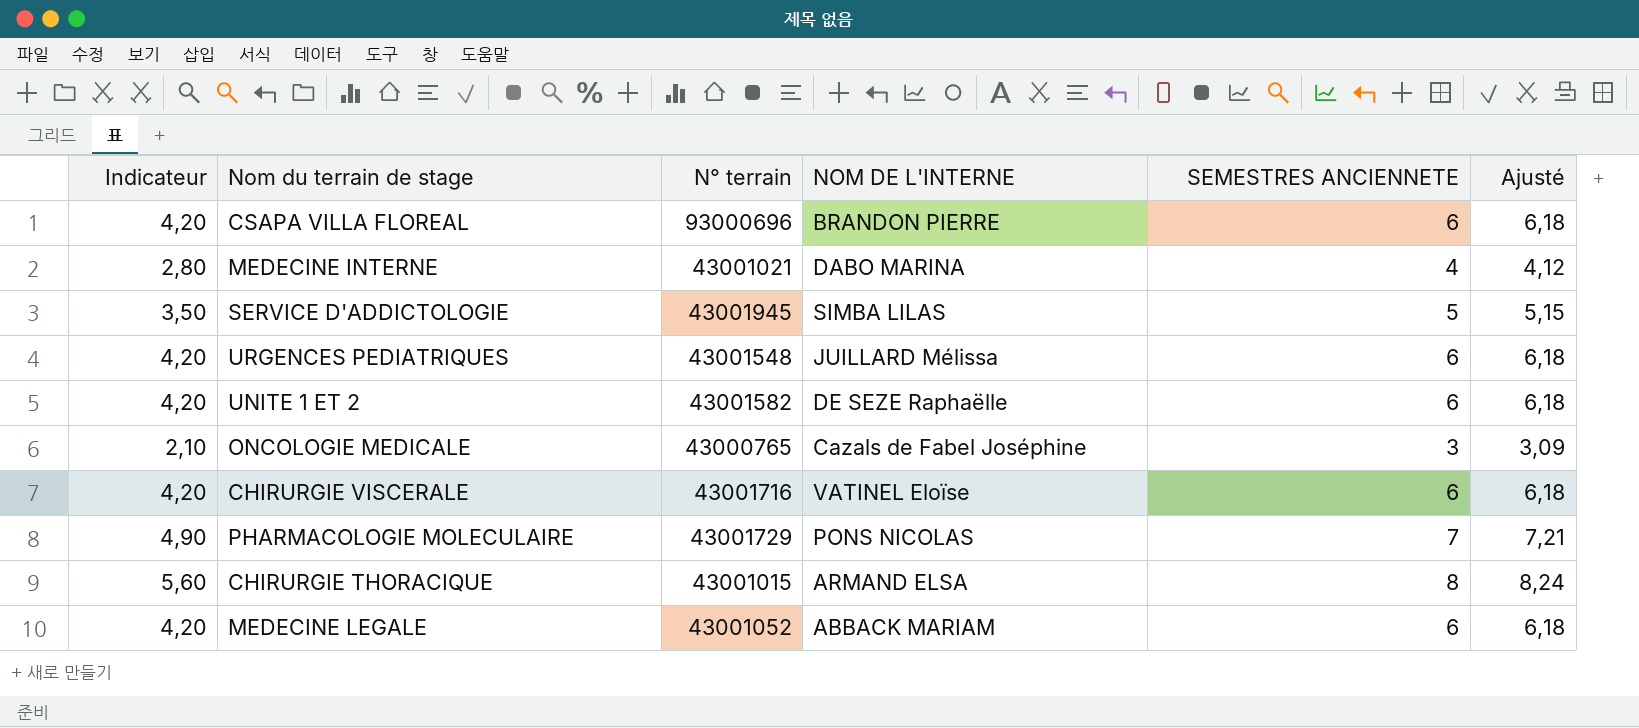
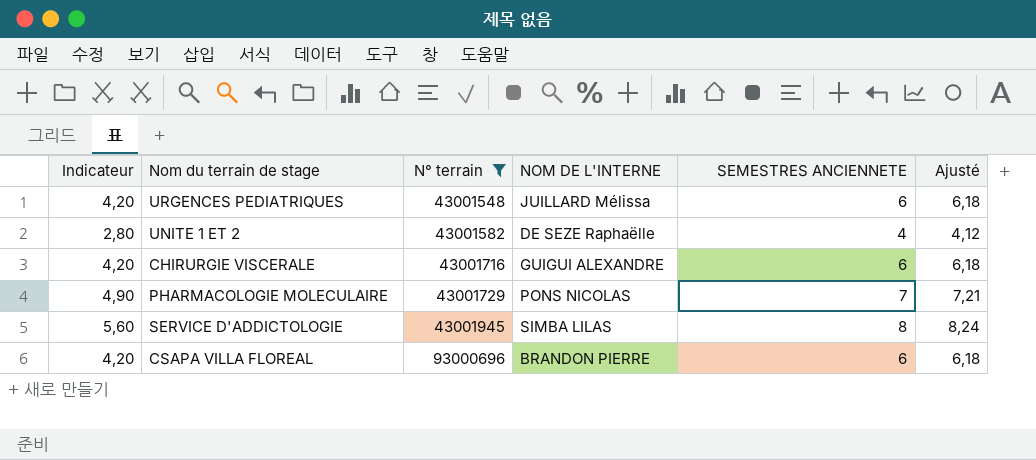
filter: none -> N° terrain >= 43001548
row order: none -> N° terrain ascending
UNITE 1 ET 2 | Indicateur: 4,20 -> 2,80
UNITE 1 ET 2 | SEMESTRES ANCIENNETE: 6 -> 4
UNITE 1 ET 2 | Ajusté: 6,18 -> 4,12
CHIRURGIE VISCERALE | NOM DE L'INTERNE: VATINEL Eloïse -> GUIGUI ALEXANDRE
SERVICE D'ADDICTOLOGIE | Indicateur: 3,50 -> 5,60
SERVICE D'ADDICTOLOGIE | SEMESTRES ANCIENNETE: 5 -> 8
SERVICE D'ADDICTOLOGIE | Ajusté: 5,15 -> 8,24

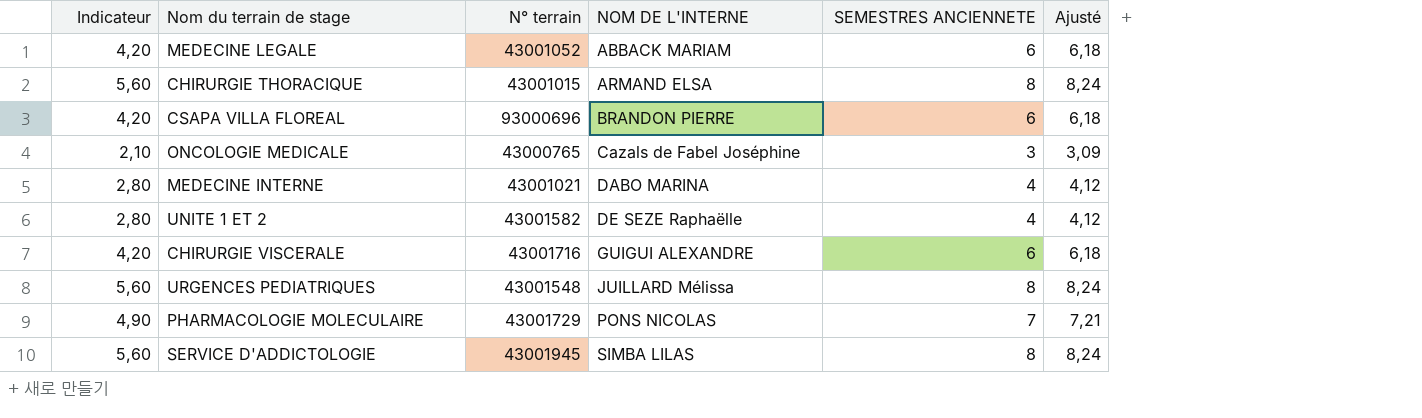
filter: N° terrain >= 43001548 -> none
row order: N° terrain ascending -> NOM DE L'INTERNE ascending
URGENCES PEDIATRIQUES | Indicateur: 4,20 -> 5,60
URGENCES PEDIATRIQUES | SEMESTRES ANCIENNETE: 6 -> 8
URGENCES PEDIATRIQUES | Ajusté: 6,18 -> 8,24

